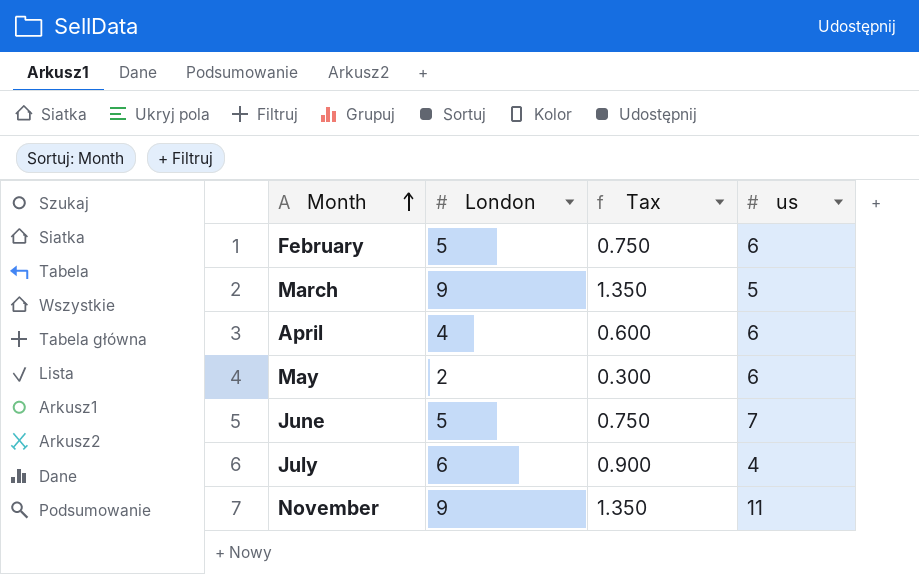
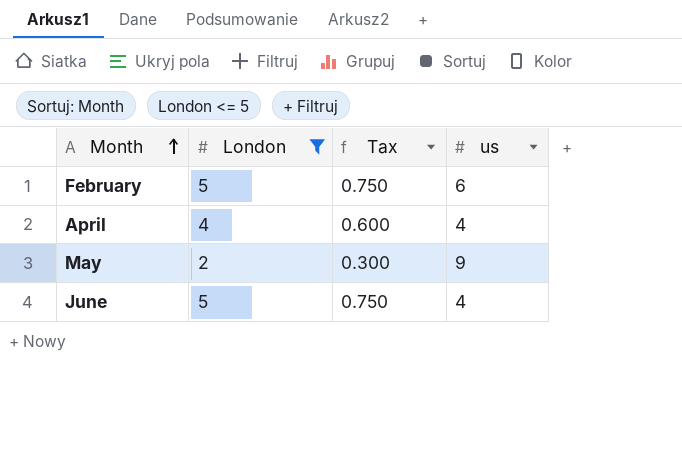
filter: none -> London <= 5
April | us: 6 -> 4
May | us: 6 -> 9
June | us: 7 -> 4

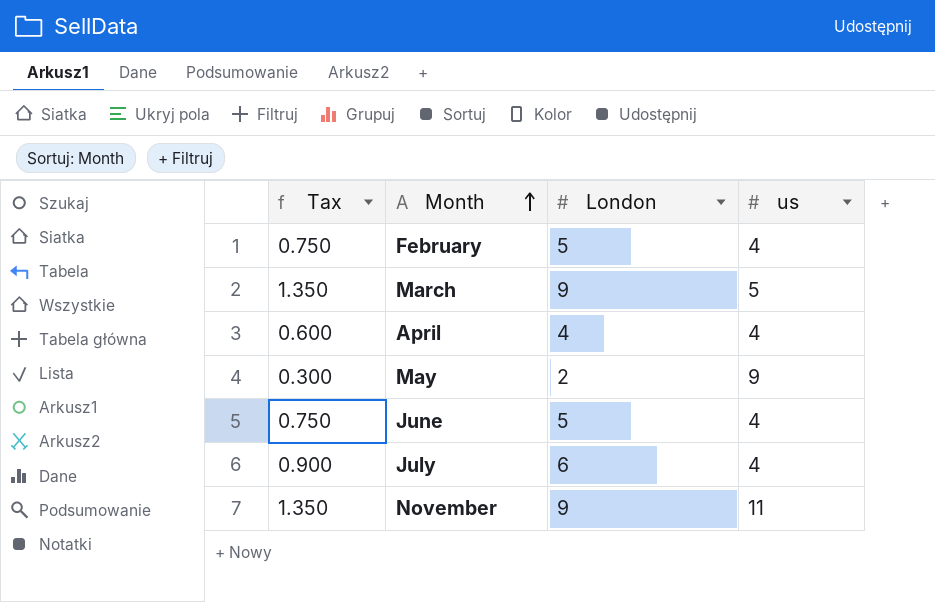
filter: London <= 5 -> none
column Tax | position: 3 -> 1
February | us: 6 -> 4

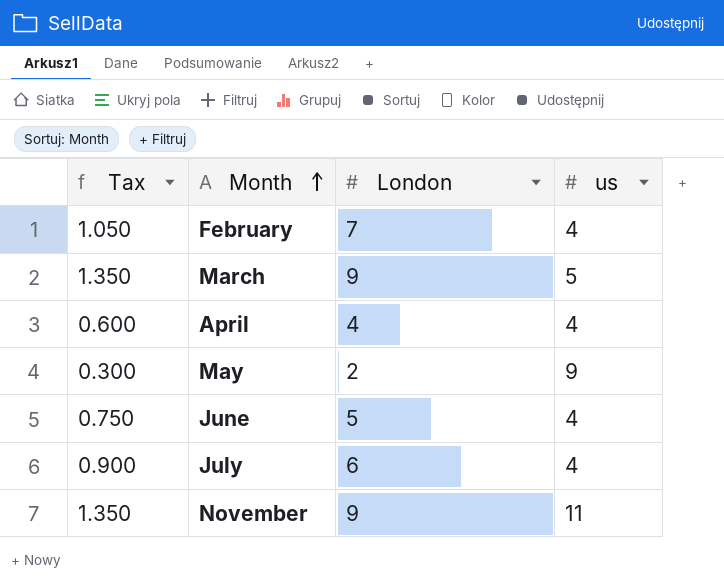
February | Tax: 0.750 -> 1.050
February | London: 5 -> 7

